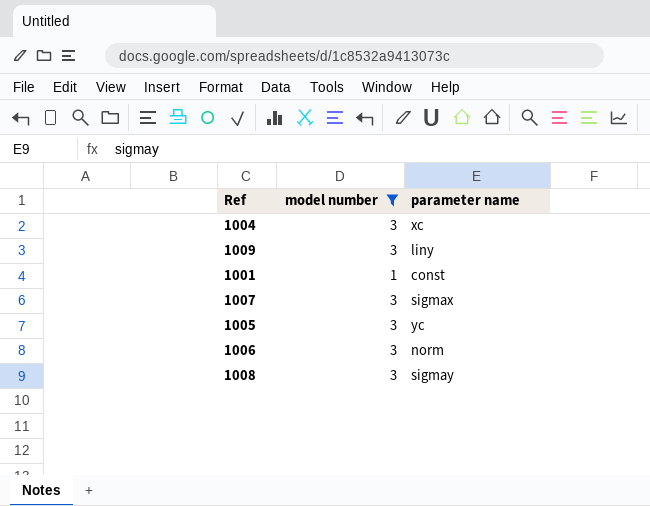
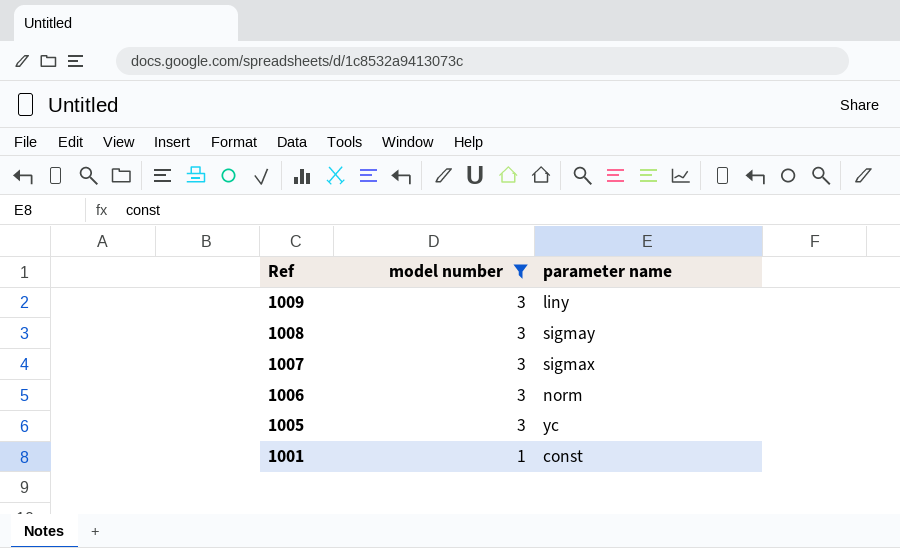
row order: none -> Ref descending
row 1004: 3 | xc -> none

